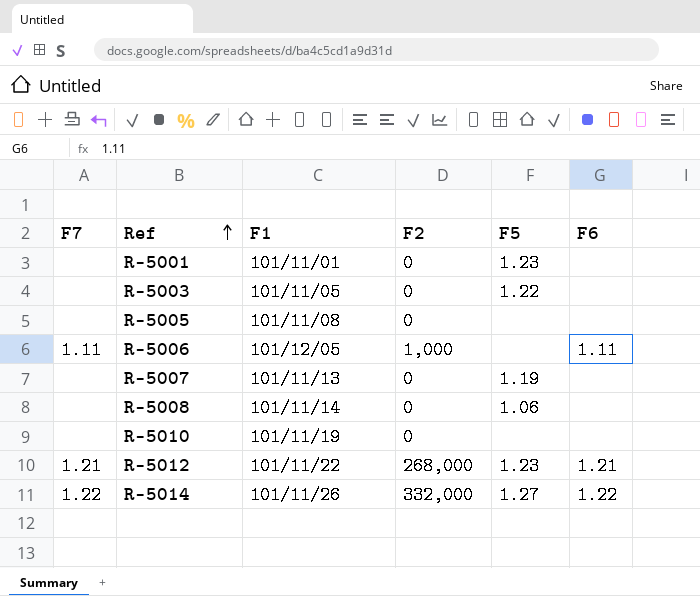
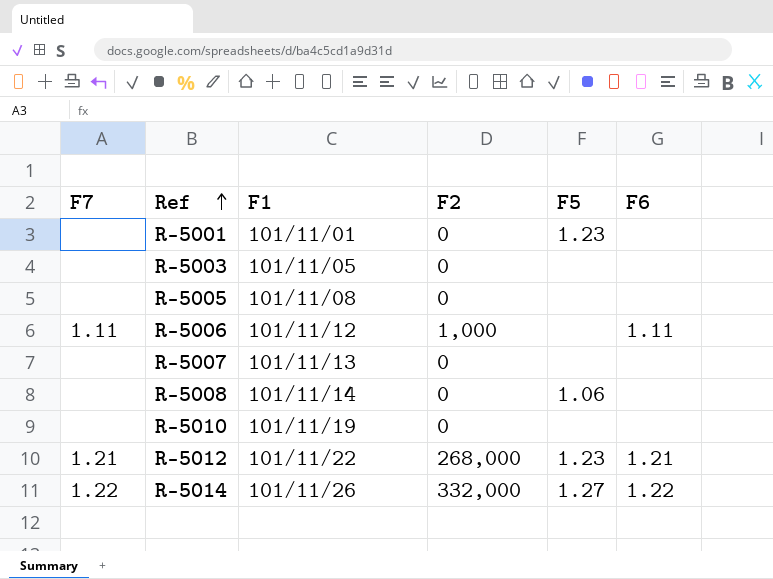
R-5003 | F5: 1.22 -> none
R-5006 | F1: 101/12/05 -> 101/11/12
R-5007 | F5: 1.19 -> none

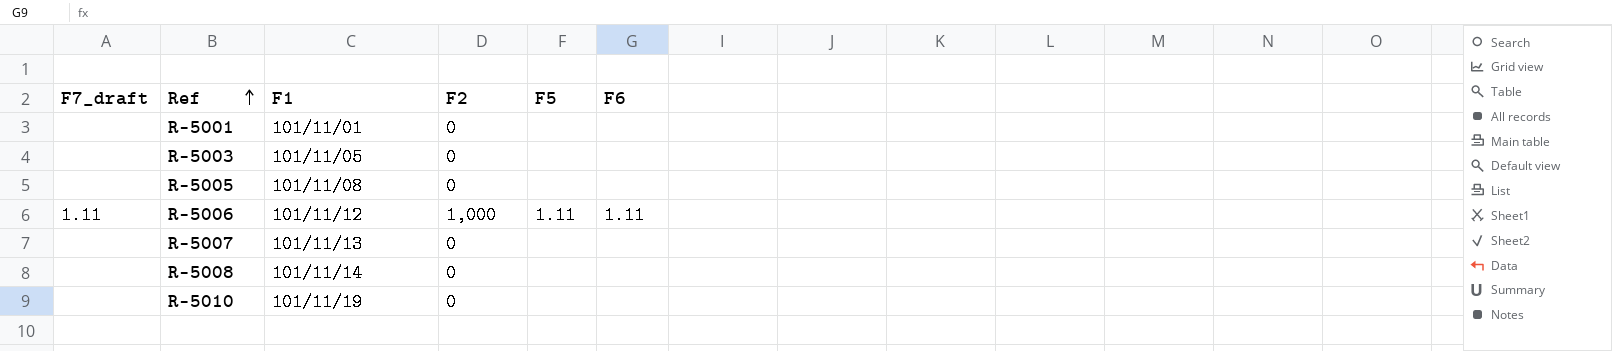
column name: F7 -> F7_draft
row R-5012: 1.21 | 101/11/22 | 268,000 | 1.23 | 1.21 -> none
row R-5014: 1.22 | 101/11/26 | 332,000 | 1.27 | 1.22 -> none
R-5001 | F5: 1.23 -> none
R-5006 | F5: none -> 1.11
R-5008 | F5: 1.06 -> none

